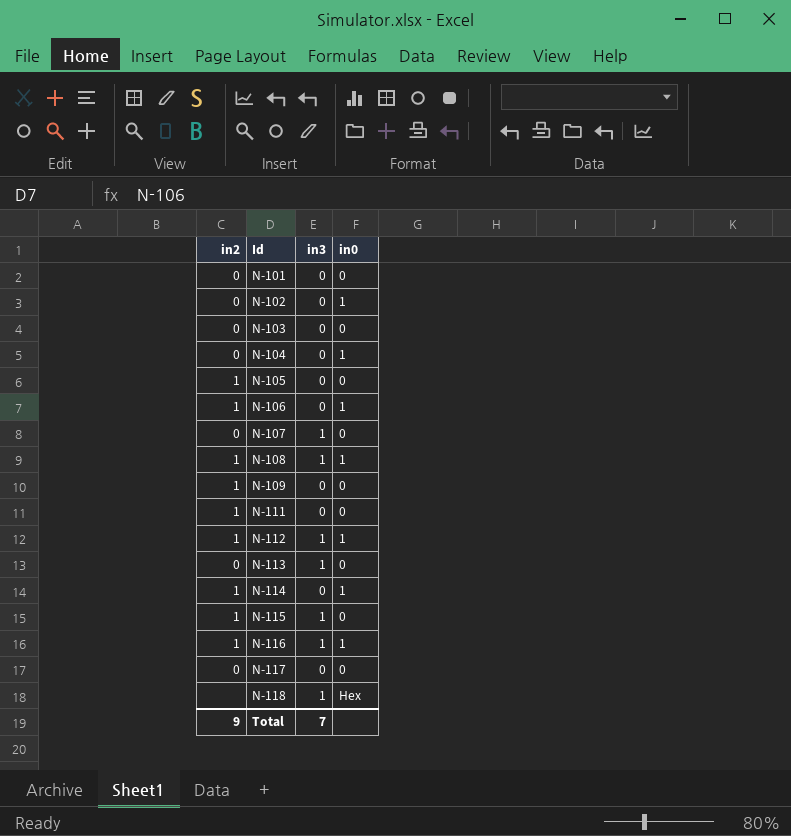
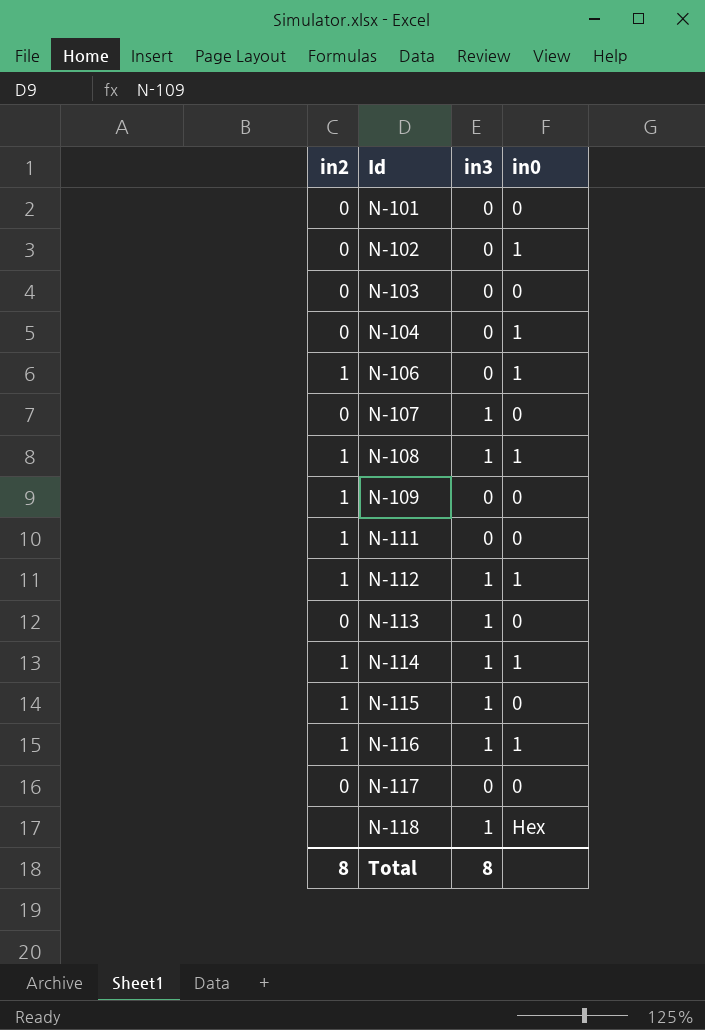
row N-105: 1 | 0 | 0 -> none
N-114 | in3: 0 -> 1
Total | in2: 9 -> 8
Total | in3: 7 -> 8

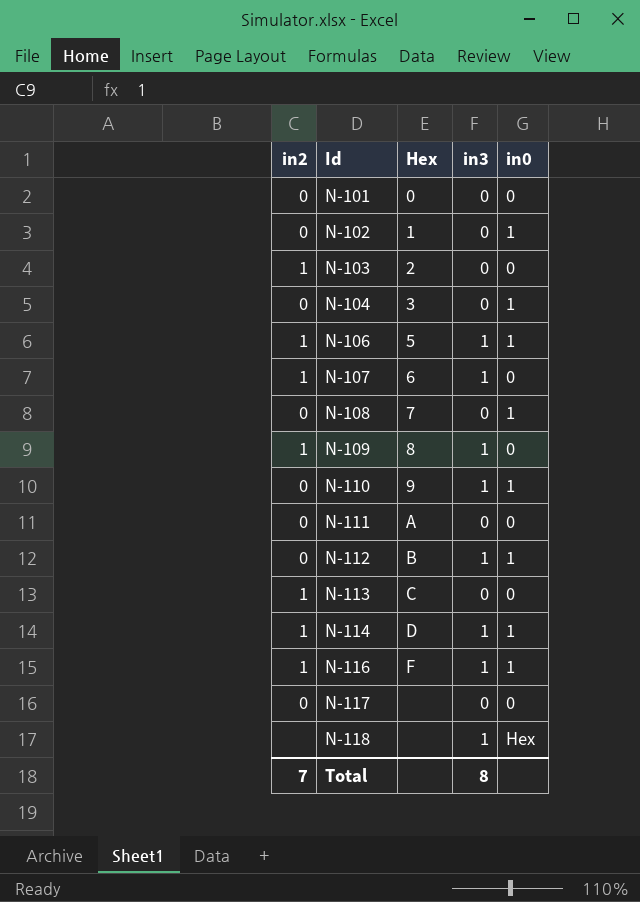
column Hex | position: none -> 3
row N-115: 1 | 1 | 0 -> none
N-103 | in2: 0 -> 1
N-106 | in3: 0 -> 1
N-107 | in2: 0 -> 1
N-108 | in2: 1 -> 0
N-108 | in3: 1 -> 0
N-109 | in3: 0 -> 1
row N-110: none -> 0 | 9 | 1 | 1
N-111 | in2: 1 -> 0
N-112 | in2: 1 -> 0
N-113 | in2: 0 -> 1
N-113 | in3: 1 -> 0
Total | in2: 8 -> 7

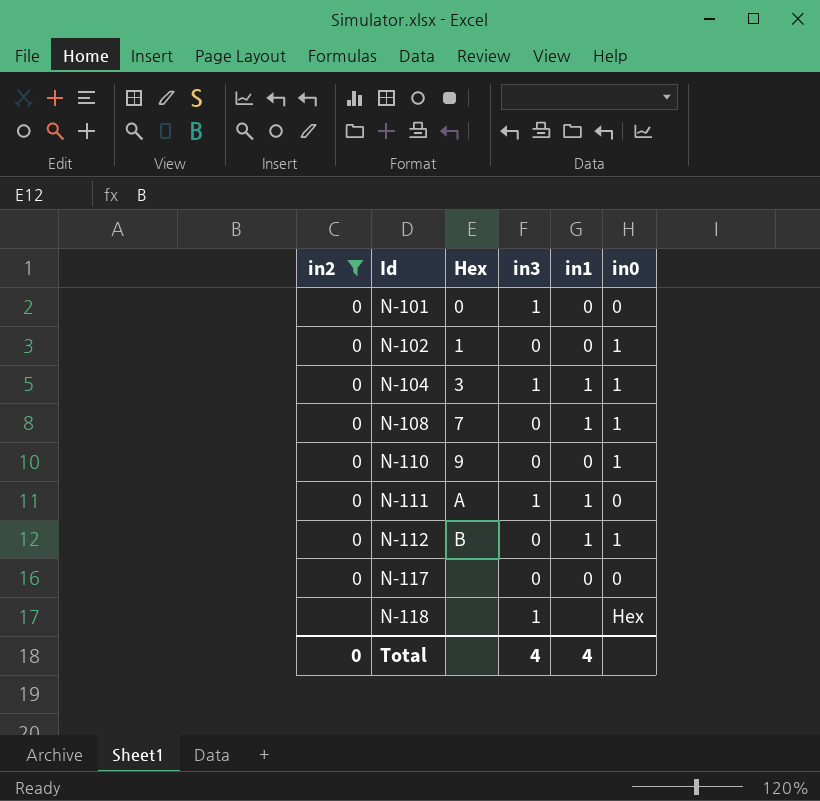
filter: none -> in2 != 1
column in1 | position: none -> 5
N-101 | in3: 0 -> 1
N-104 | in3: 0 -> 1
N-110 | in3: 1 -> 0
N-111 | in3: 0 -> 1
N-112 | in3: 1 -> 0
Total | in2: 7 -> 0
Total | in3: 8 -> 4

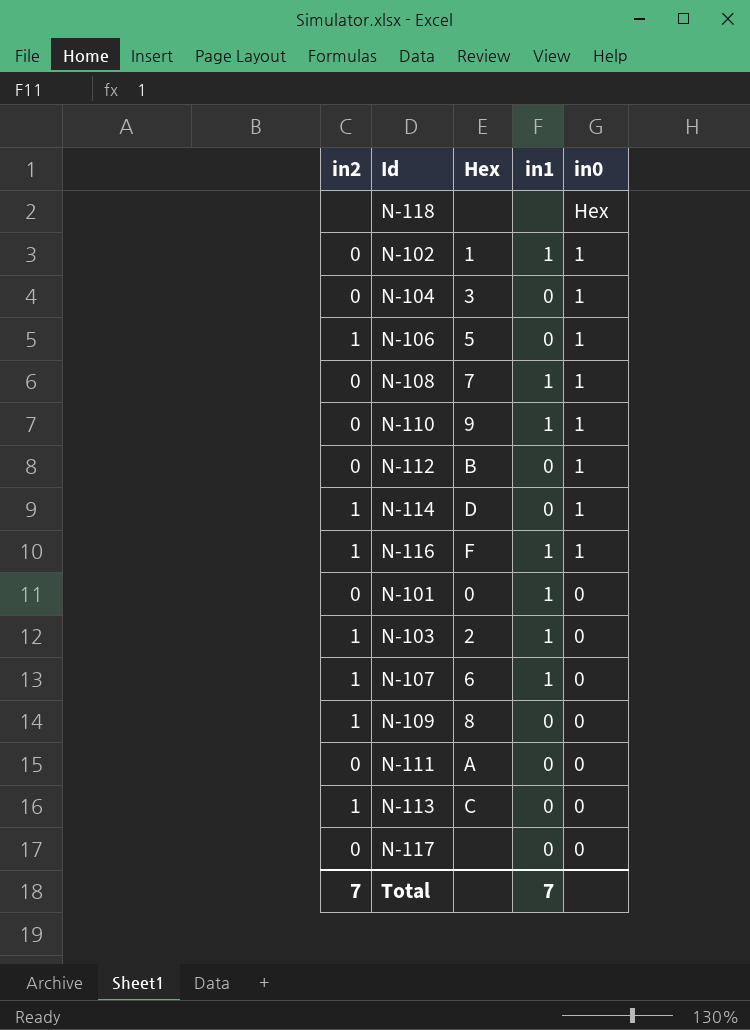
filter: in2 != 1 -> none
row order: Id ascending -> in0 descending
column in3 | position: 4 -> none
N-102 | in1: 0 -> 1
N-104 | in1: 1 -> 0
N-110 | in1: 0 -> 1
N-112 | in1: 1 -> 0
N-101 | in1: 0 -> 1
N-111 | in1: 1 -> 0
Total | in2: 0 -> 7
Total | in1: 4 -> 7

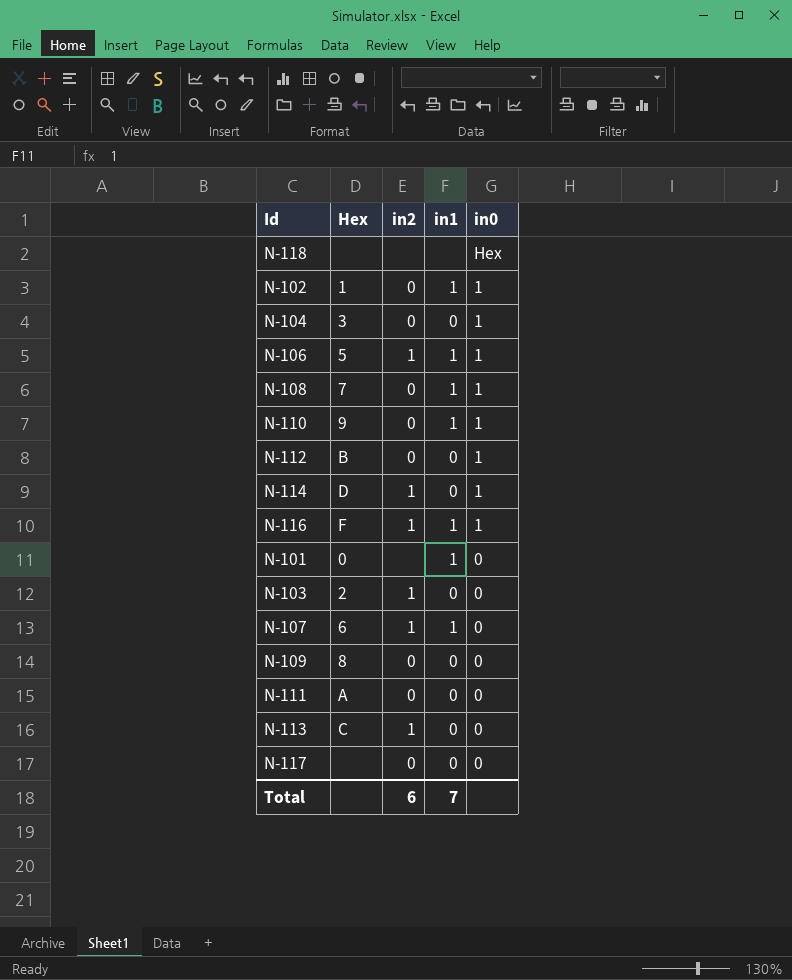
column in2 | position: 1 -> 3
N-106 | in1: 0 -> 1
N-101 | in2: 0 -> none
N-103 | in1: 1 -> 0
N-109 | in2: 1 -> 0
Total | in2: 7 -> 6

